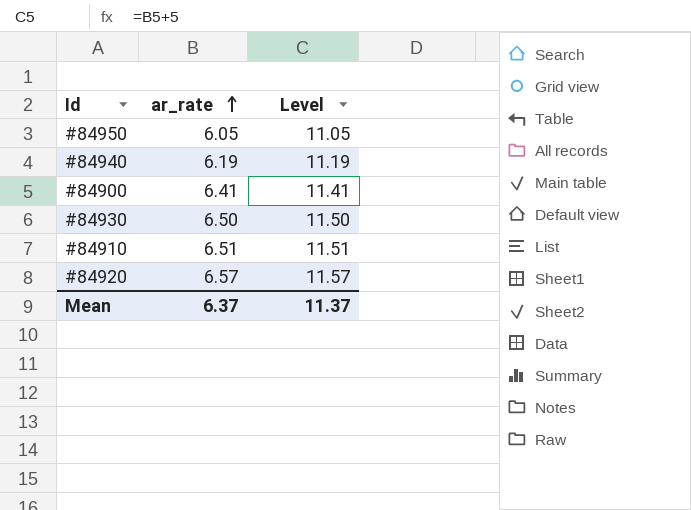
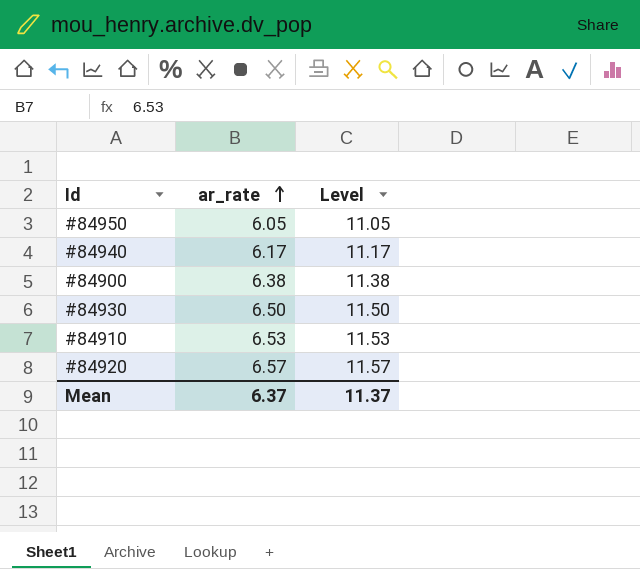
#84940 | ar_rate: 6.19 -> 6.17
#84940 | Level: 11.19 -> 11.17
#84900 | ar_rate: 6.41 -> 6.38
#84900 | Level: 11.41 -> 11.38
#84910 | ar_rate: 6.51 -> 6.53
#84910 | Level: 11.51 -> 11.53

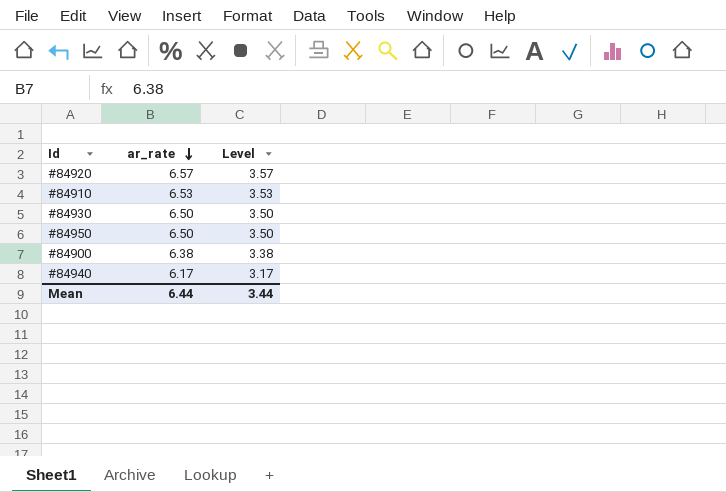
row order: ar_rate ascending -> ar_rate descending
column Level | formula: [ar_rate] + 5 -> [ar_rate] - 3
#84950 | ar_rate: 6.05 -> 6.50
Mean | ar_rate: 6.37 -> 6.44
Mean | Level: 11.37 -> 3.44

